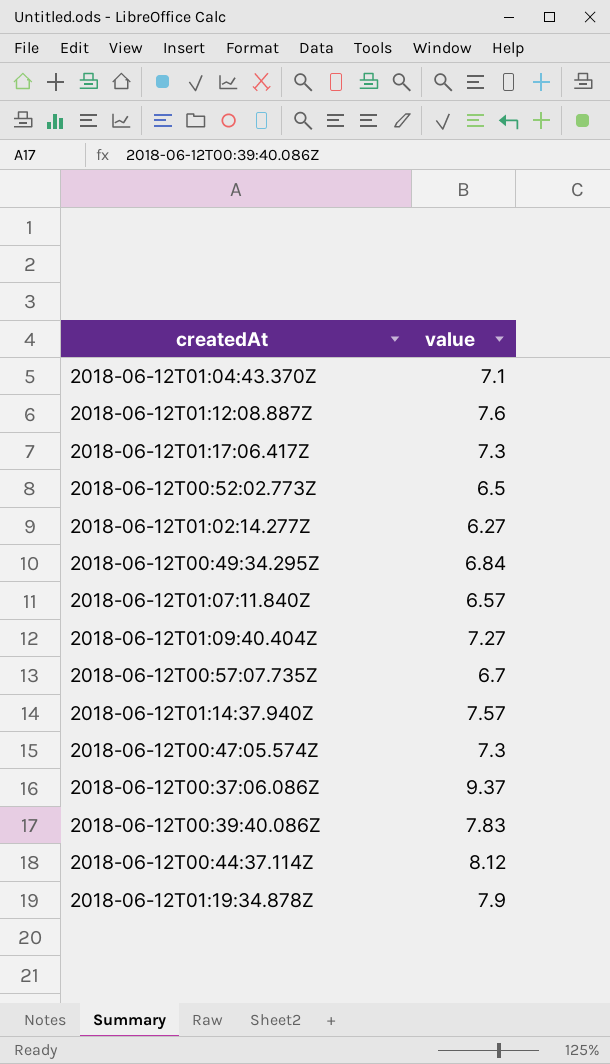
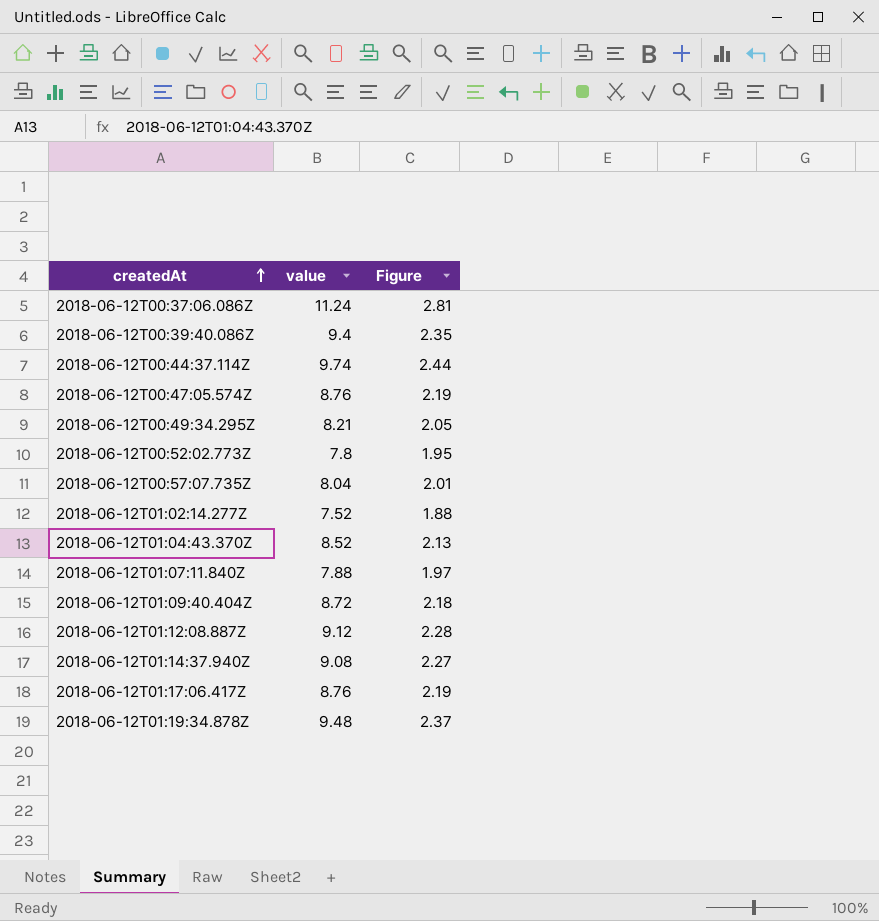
row order: none -> createdAt ascending
column Figure | formula: none -> [value] * 0.25
2018-06-12T00:37:06.086Z | value: 9.37 -> 11.24
2018-06-12T00:39:40.086Z | value: 7.83 -> 9.4
2018-06-12T00:44:37.114Z | value: 8.12 -> 9.74
2018-06-12T00:47:05.574Z | value: 7.3 -> 8.76
2018-06-12T00:49:34.295Z | value: 6.84 -> 8.21
2018-06-12T00:52:02.773Z | value: 6.5 -> 7.8
2018-06-12T00:57:07.735Z | value: 6.7 -> 8.04
2018-06-12T01:02:14.277Z | value: 6.27 -> 7.52
2018-06-12T01:04:43.370Z | value: 7.1 -> 8.52
2018-06-12T01:07:11.840Z | value: 6.57 -> 7.88
2018-06-12T01:09:40.404Z | value: 7.27 -> 8.72
2018-06-12T01:12:08.887Z | value: 7.6 -> 9.12
2018-06-12T01:14:37.940Z | value: 7.57 -> 9.08
2018-06-12T01:17:06.417Z | value: 7.3 -> 8.76
2018-06-12T01:19:34.878Z | value: 7.9 -> 9.48

